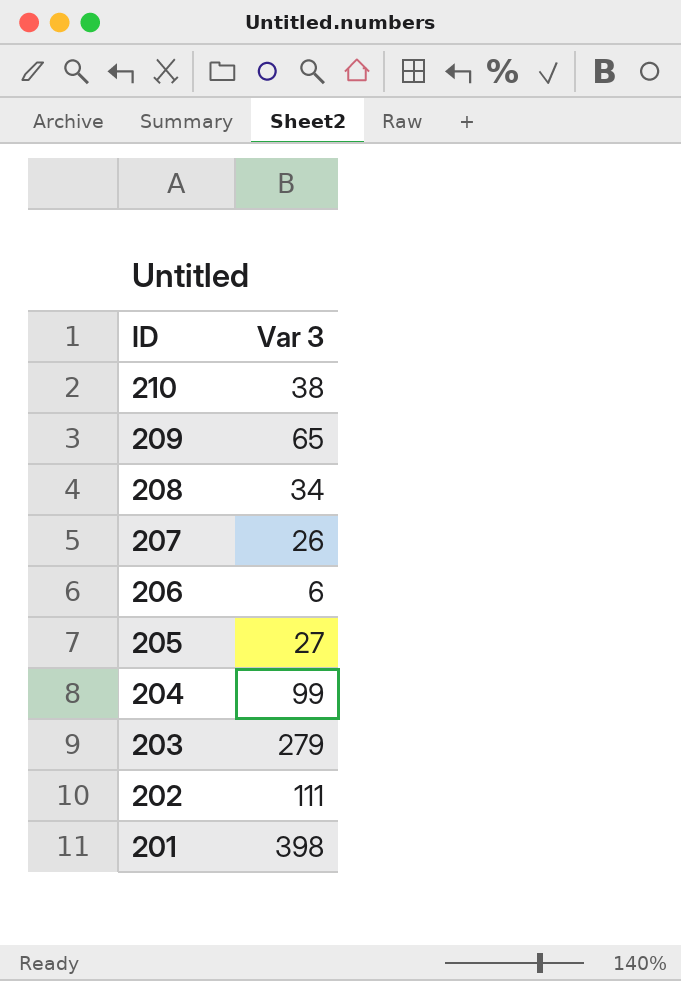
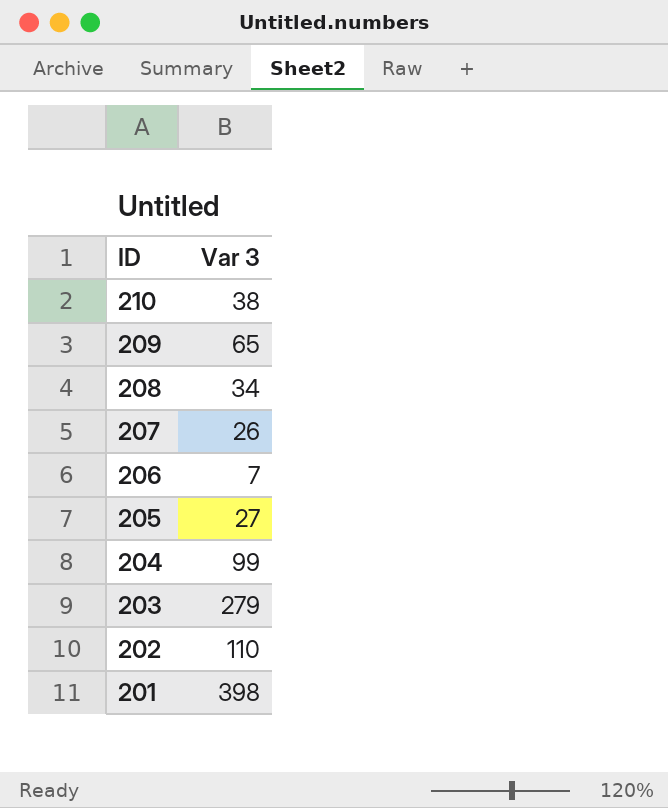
206 | Var 3: 6 -> 7
202 | Var 3: 111 -> 110

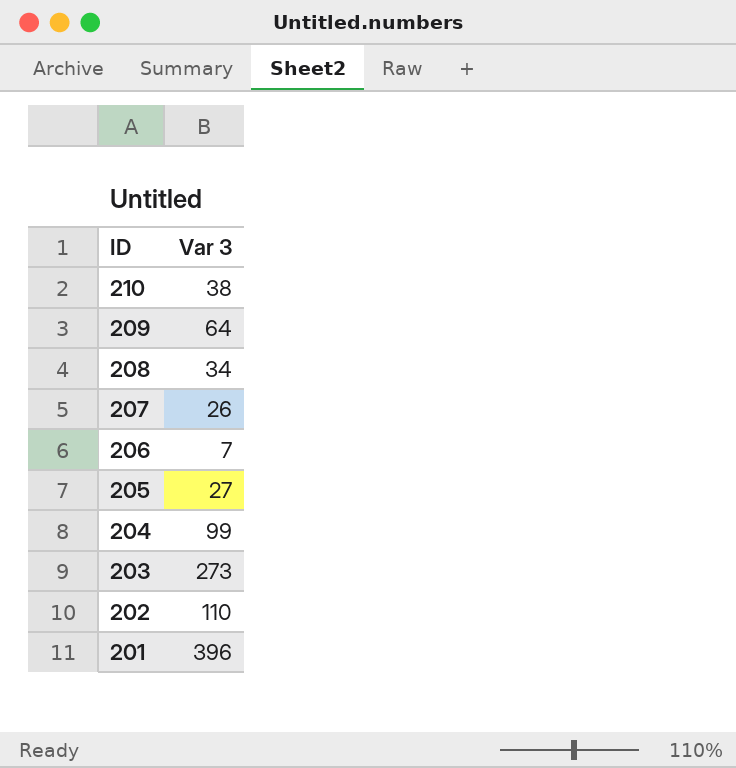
209 | Var 3: 65 -> 64
203 | Var 3: 279 -> 273
201 | Var 3: 398 -> 396

